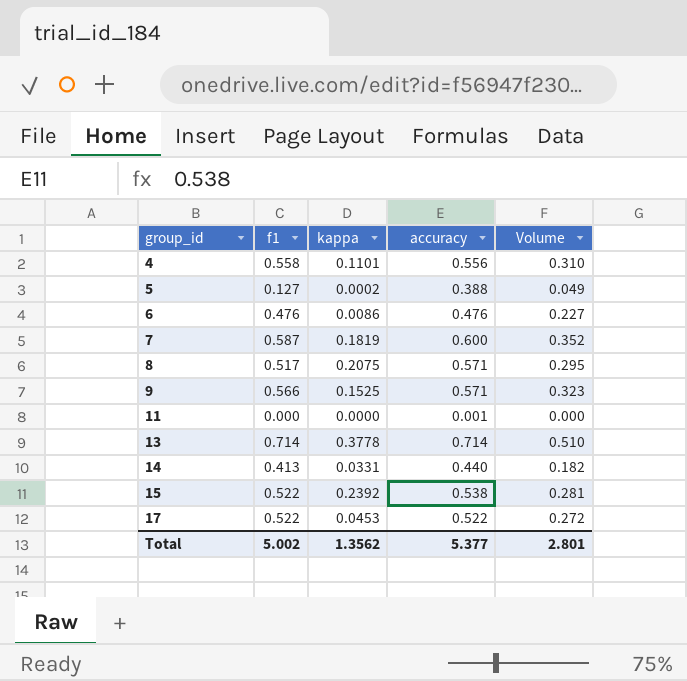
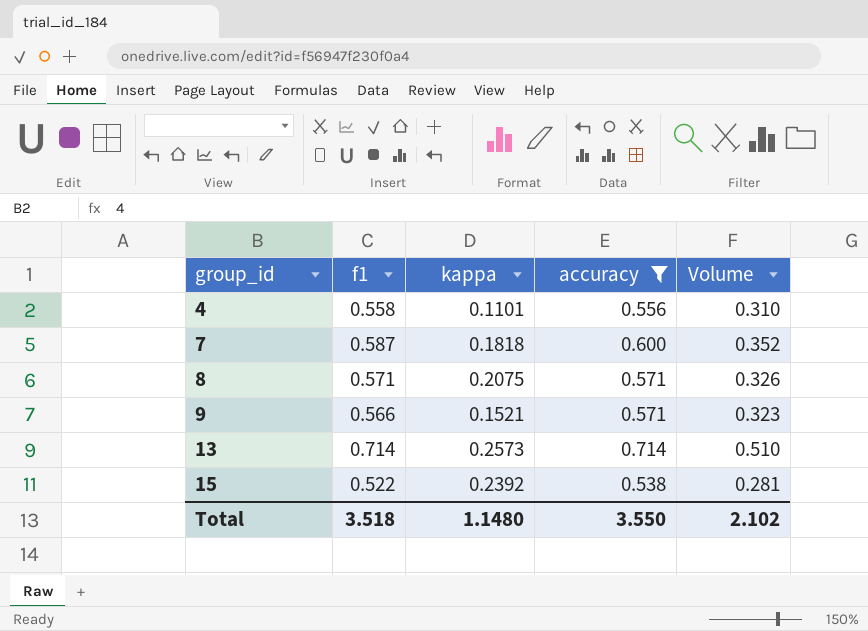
filter: none -> accuracy >= 0.538
7 | kappa: 0.1819 -> 0.1818
8 | f1: 0.517 -> 0.571
8 | Volume: 0.295 -> 0.326
9 | kappa: 0.1525 -> 0.1521
13 | kappa: 0.3778 -> 0.2573
Total | f1: 5.002 -> 3.518
Total | kappa: 1.3562 -> 1.1480
Total | accuracy: 5.377 -> 3.550
Total | Volume: 2.801 -> 2.102

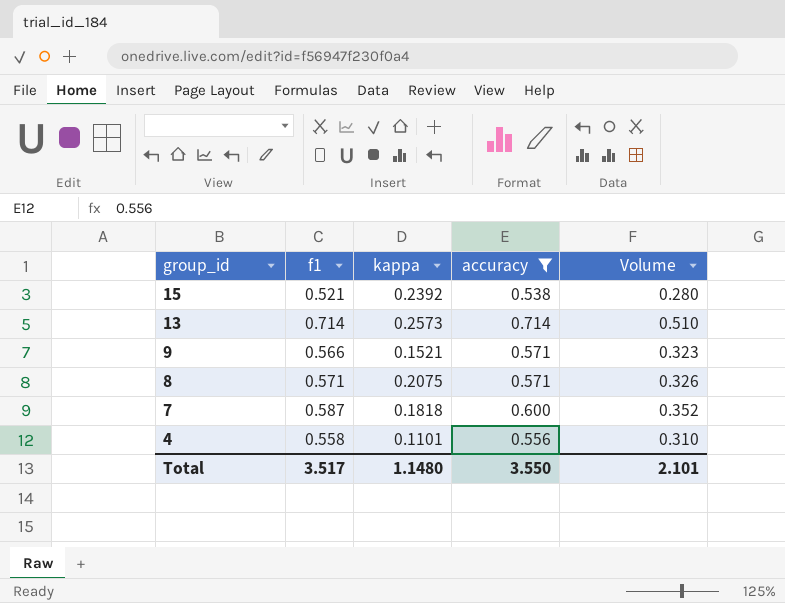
row order: group_id ascending -> group_id descending
15 | f1: 0.522 -> 0.521
15 | Volume: 0.281 -> 0.280
Total | f1: 3.518 -> 3.517
Total | Volume: 2.102 -> 2.101

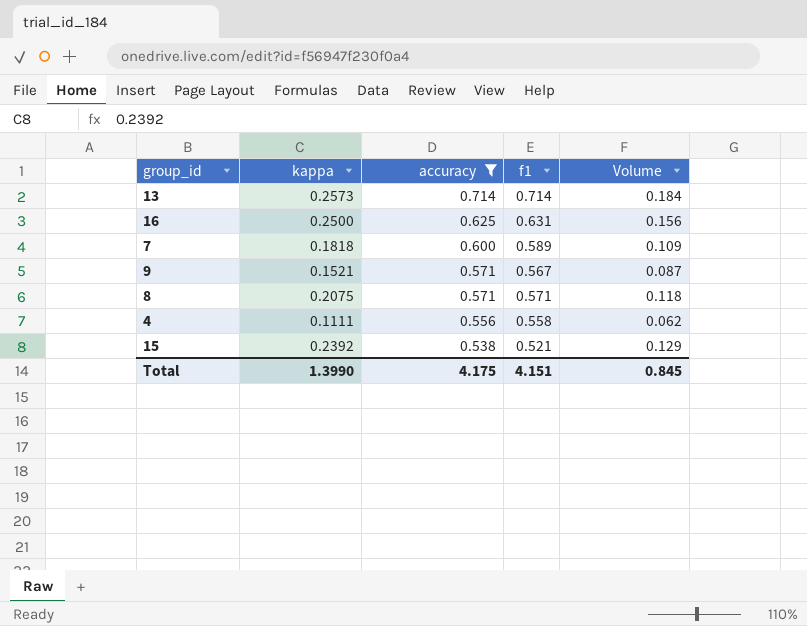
row order: group_id descending -> accuracy descending
column f1 | position: 2 -> 4
column Volume | formula: [f1] * [accuracy] -> [kappa] * [accuracy]
row 16: none -> 0.2500 | 0.625 | 0.631 | 0.156
7 | f1: 0.587 -> 0.589
9 | f1: 0.566 -> 0.567
4 | kappa: 0.1101 -> 0.1111
Total | kappa: 1.1480 -> 1.3990
Total | accuracy: 3.550 -> 4.175
Total | f1: 3.517 -> 4.151
Total | Volume: 2.101 -> 0.845

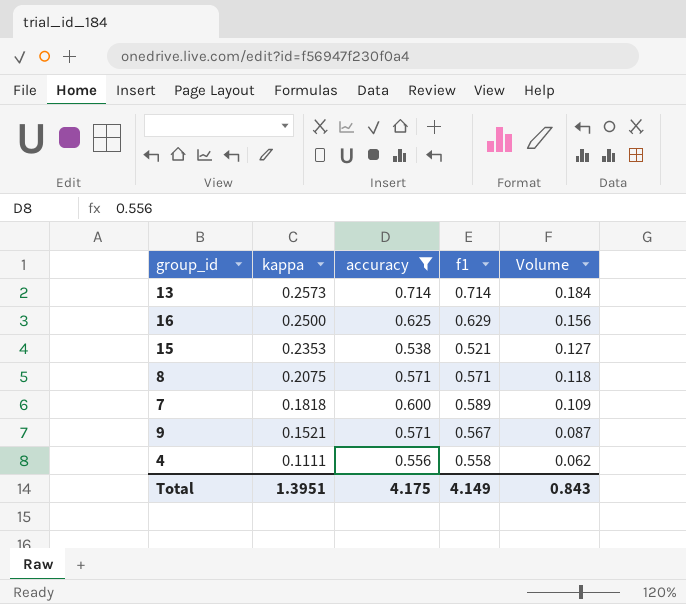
row order: accuracy descending -> kappa descending
16 | f1: 0.631 -> 0.629
15 | kappa: 0.2392 -> 0.2353
15 | Volume: 0.129 -> 0.127
Total | kappa: 1.3990 -> 1.3951
Total | f1: 4.151 -> 4.149
Total | Volume: 0.845 -> 0.843

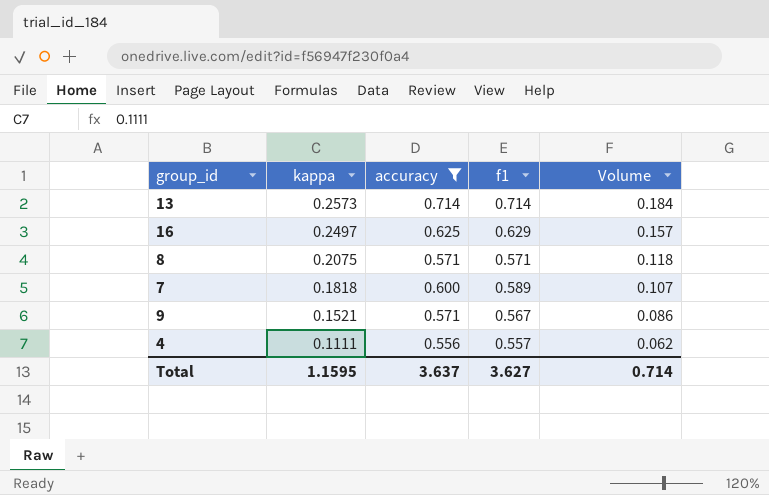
column Volume | formula: [kappa] * [accuracy] -> [kappa] * [f1]
row 15: 0.2353 | 0.538 | 0.521 | 0.127 -> none
16 | kappa: 0.2500 -> 0.2497
4 | f1: 0.558 -> 0.557
Total | kappa: 1.3951 -> 1.1595
Total | accuracy: 4.175 -> 3.637
Total | f1: 4.149 -> 3.627
Total | Volume: 0.843 -> 0.714

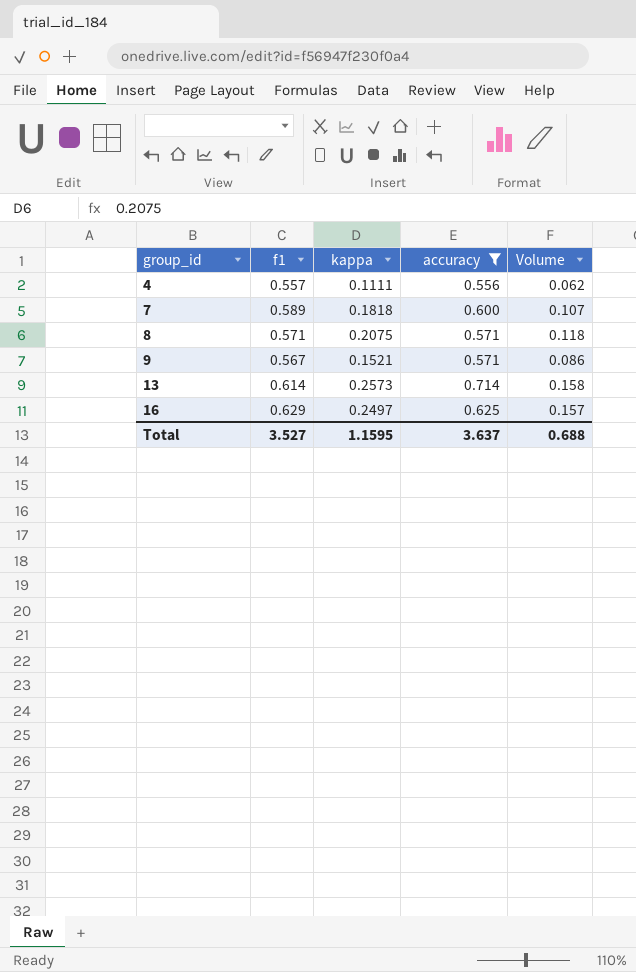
row order: kappa descending -> group_id ascending
column f1 | position: 4 -> 2
13 | f1: 0.714 -> 0.614
13 | Volume: 0.184 -> 0.158
Total | f1: 3.627 -> 3.527
Total | Volume: 0.714 -> 0.688

